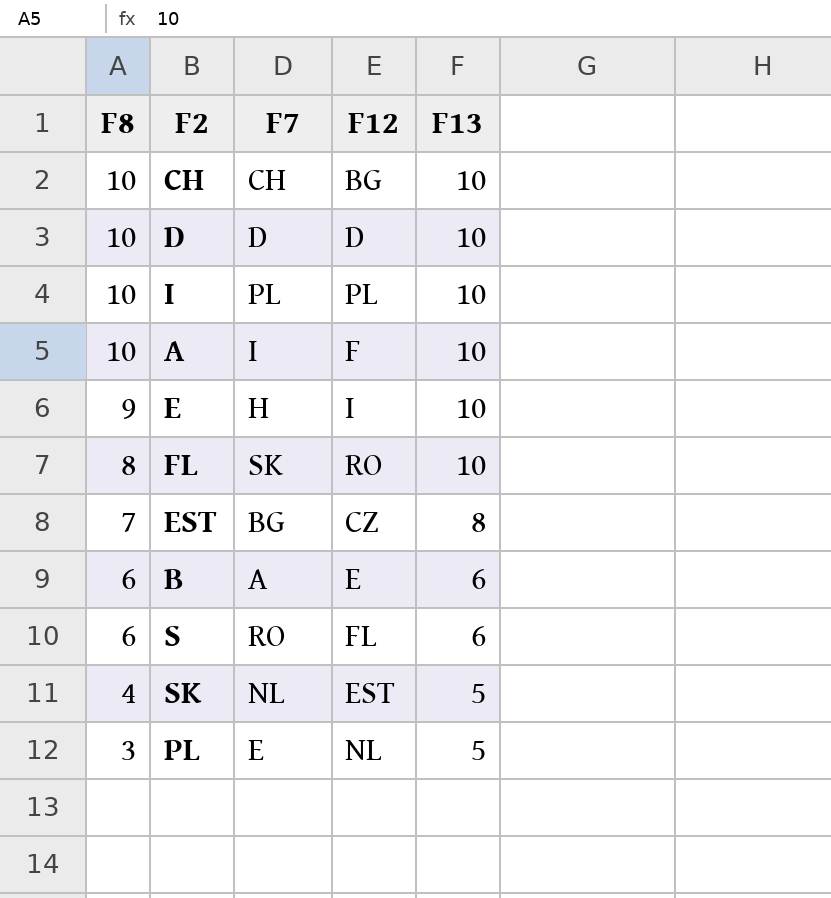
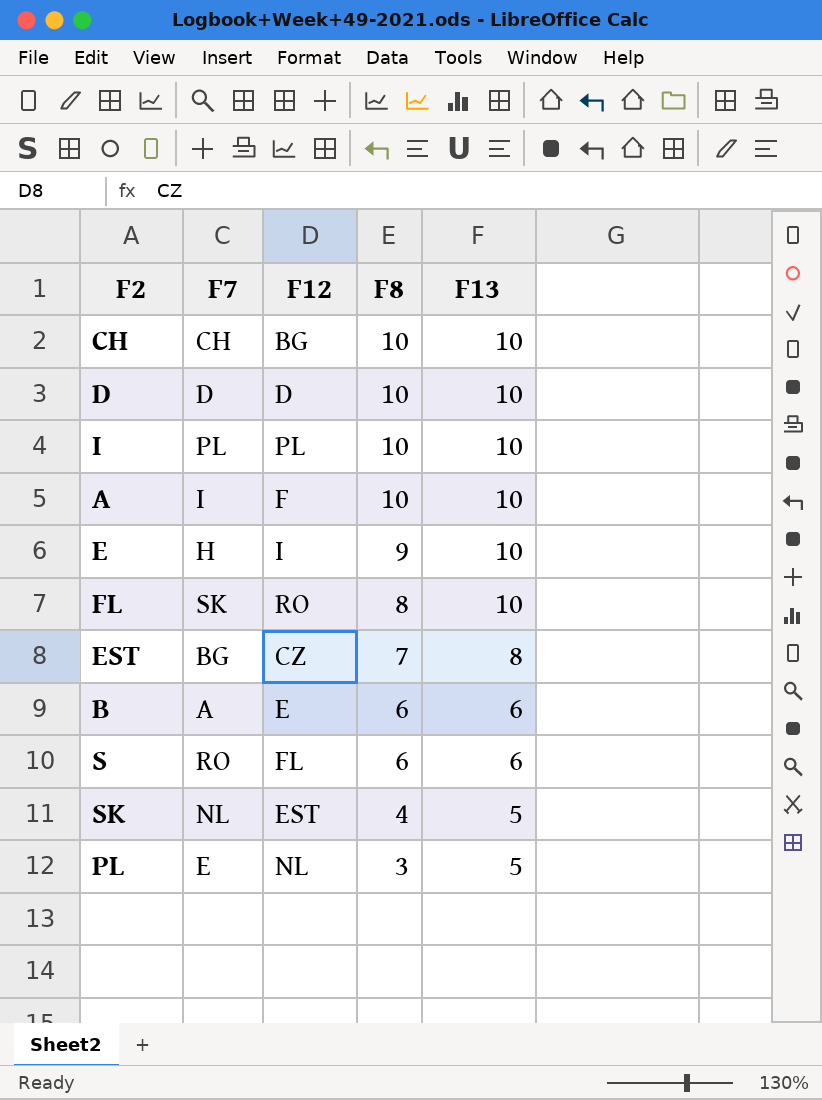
column F8 | position: 1 -> 4

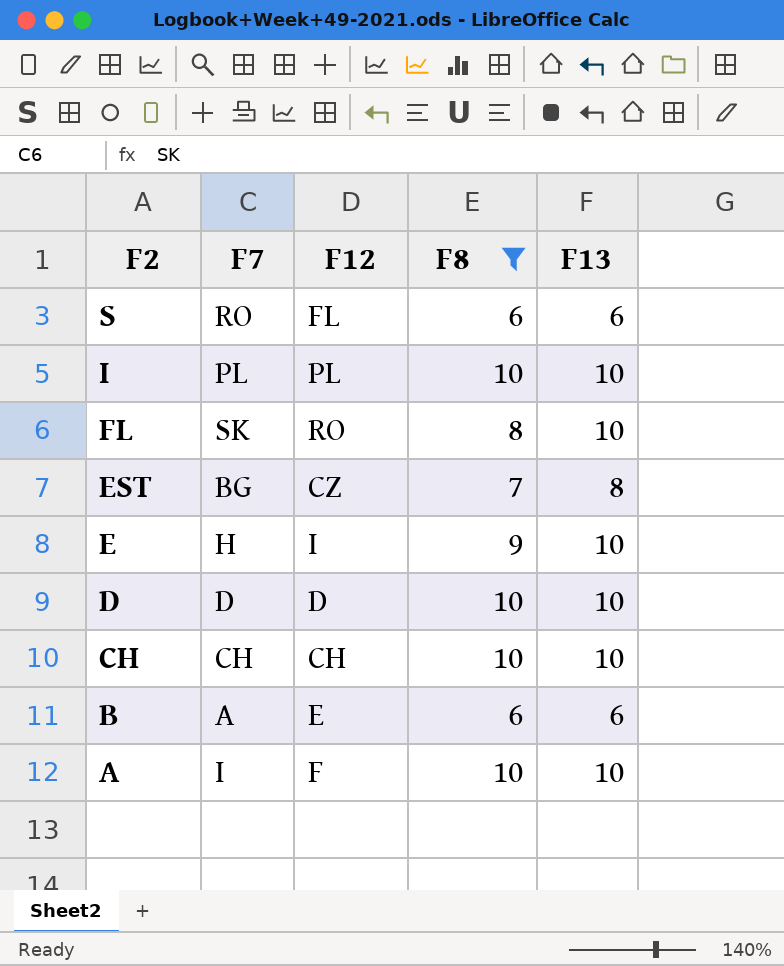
filter: none -> F8 >= 6
row order: F8 descending -> F2 descending
CH | F12: BG -> CH

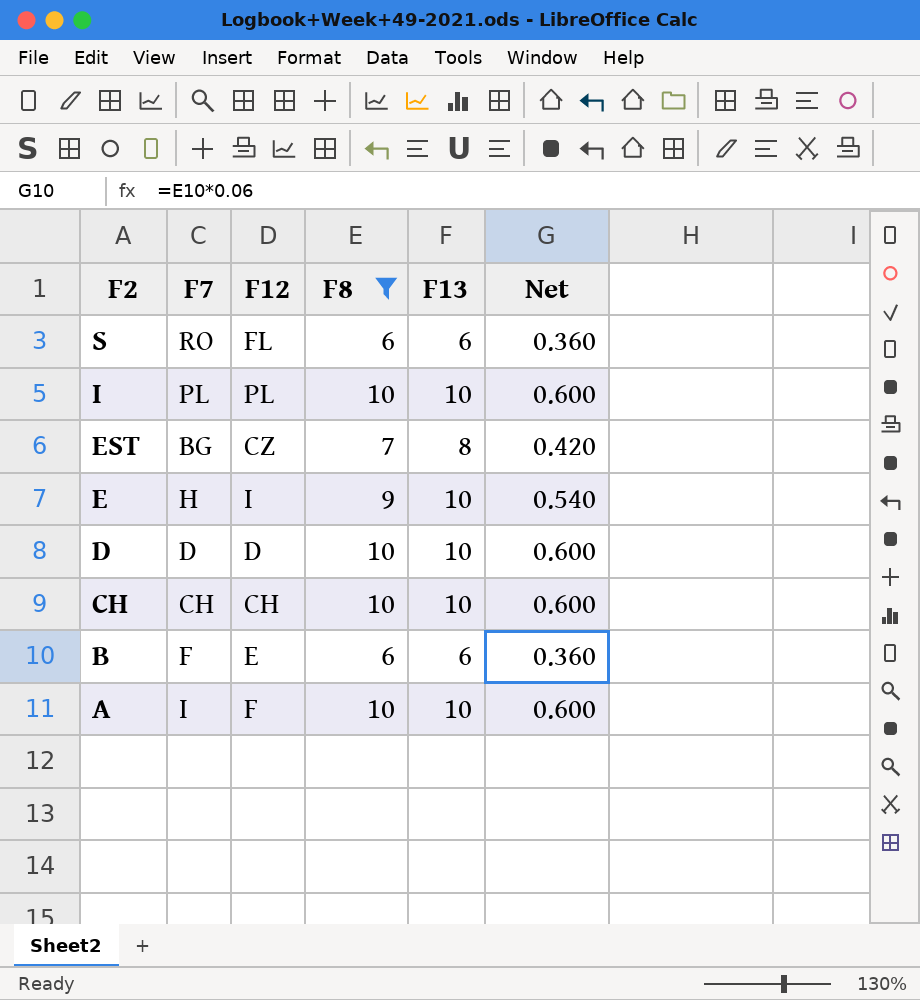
column Net | formula: none -> [F8] * 0.06
row FL: SK | RO | 8 | 10 -> none
B | F7: A -> F

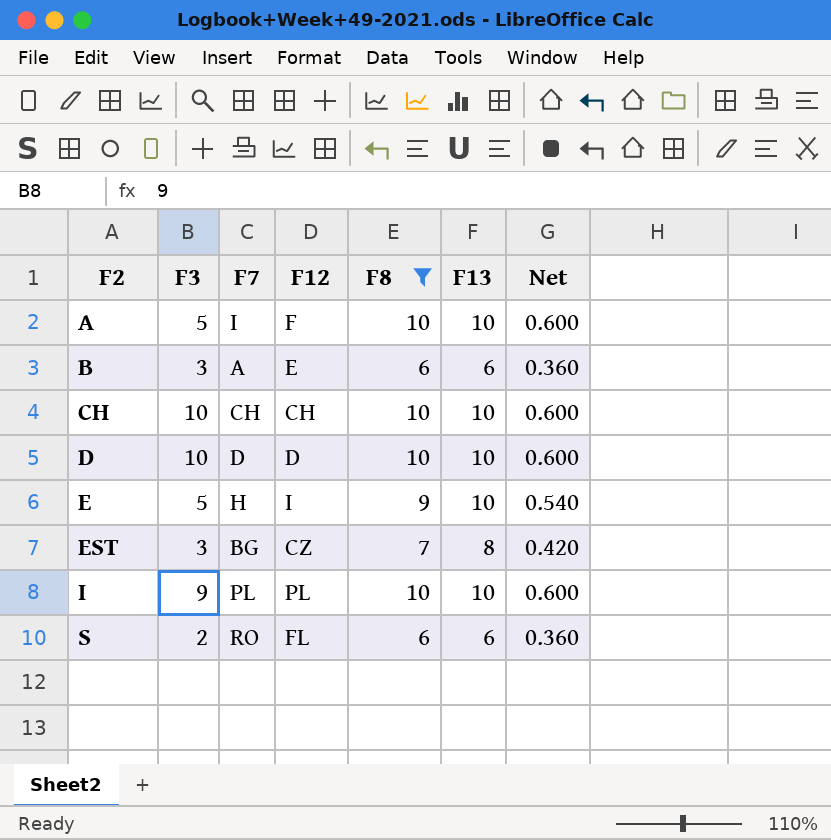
row order: F2 descending -> F2 ascending
column F3 | position: none -> 2
B | F7: F -> A

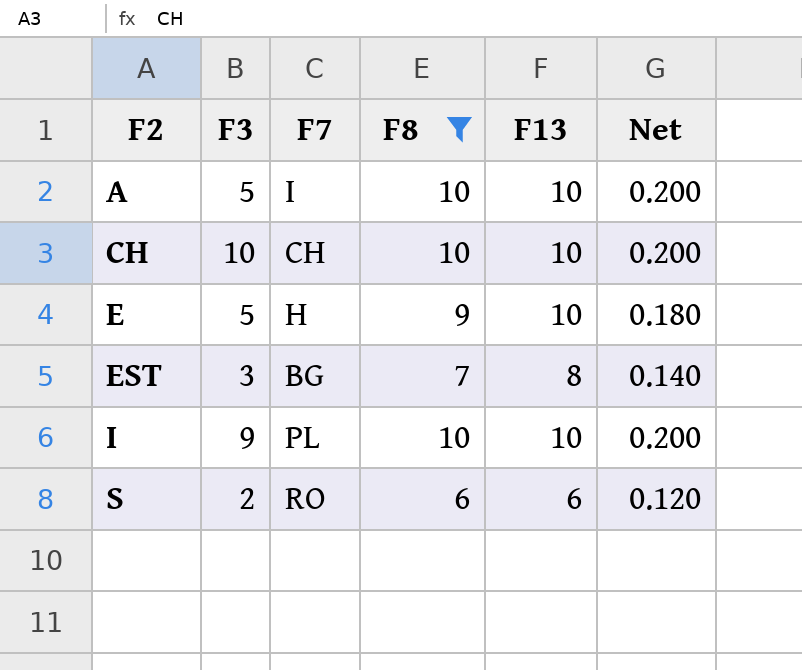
column F12 | position: 4 -> none
column Net | formula: [F8] * 0.06 -> [F8] * 0.02
row B: 3 | A | E | 6 | 6 | 0.360 -> none
row D: 10 | D | D | 10 | 10 | 0.600 -> none

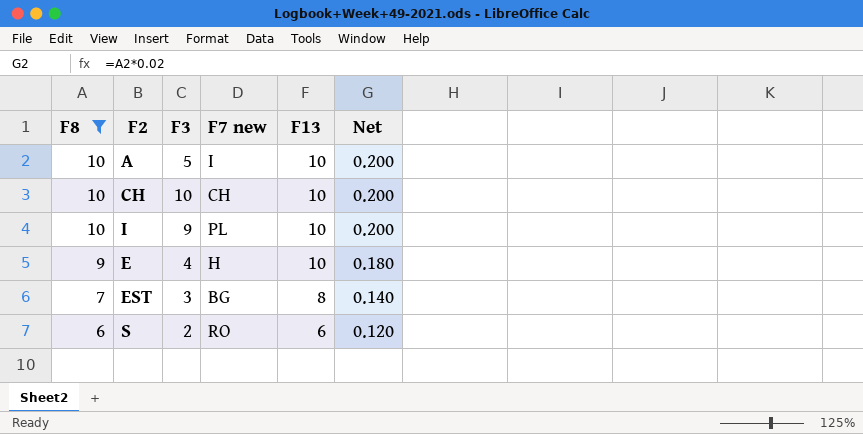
row order: F2 ascending -> F8 descending
column F8 | position: 4 -> 1
column name: F7 -> F7 new
E | F3: 5 -> 4

